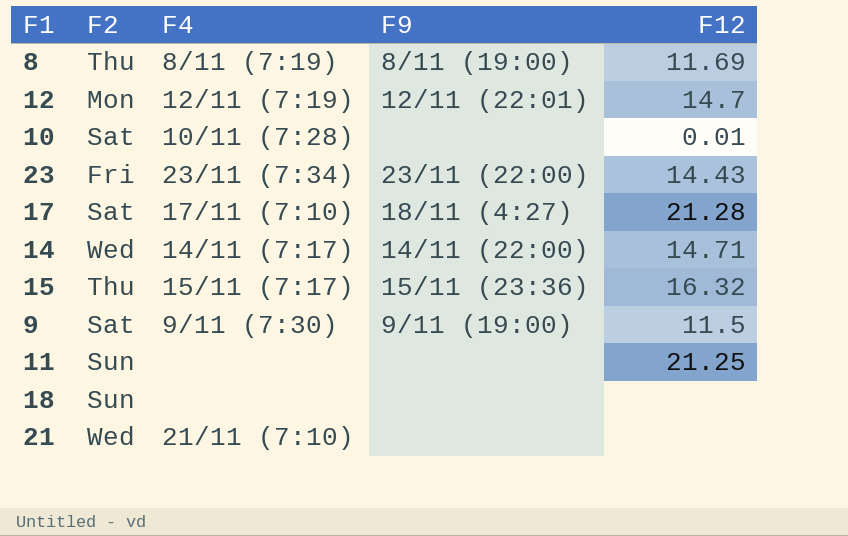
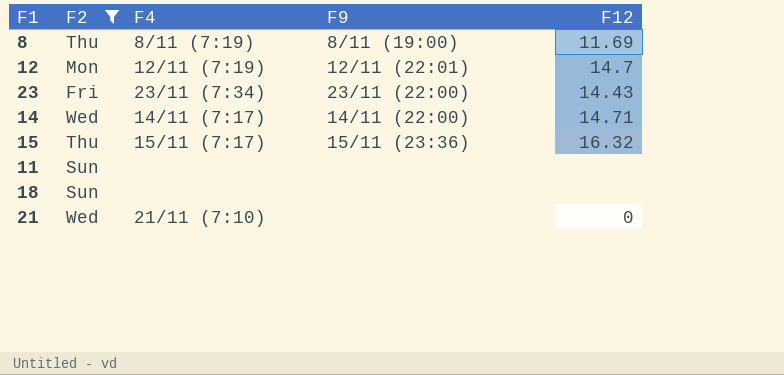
filter: none -> F2 != Sat
11 | F12: 21.25 -> none
21 | F12: none -> 0

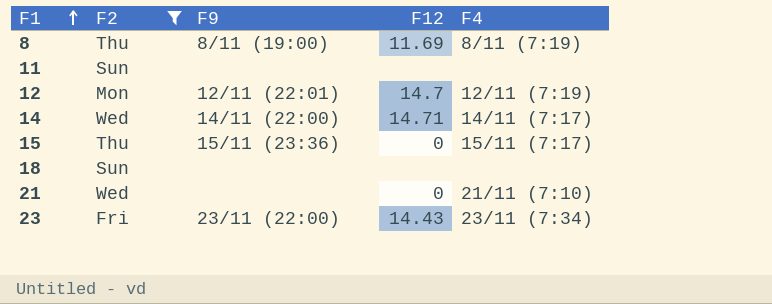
row order: none -> F1 ascending
column F4 | position: 3 -> 5
15 | F12: 16.32 -> 0

